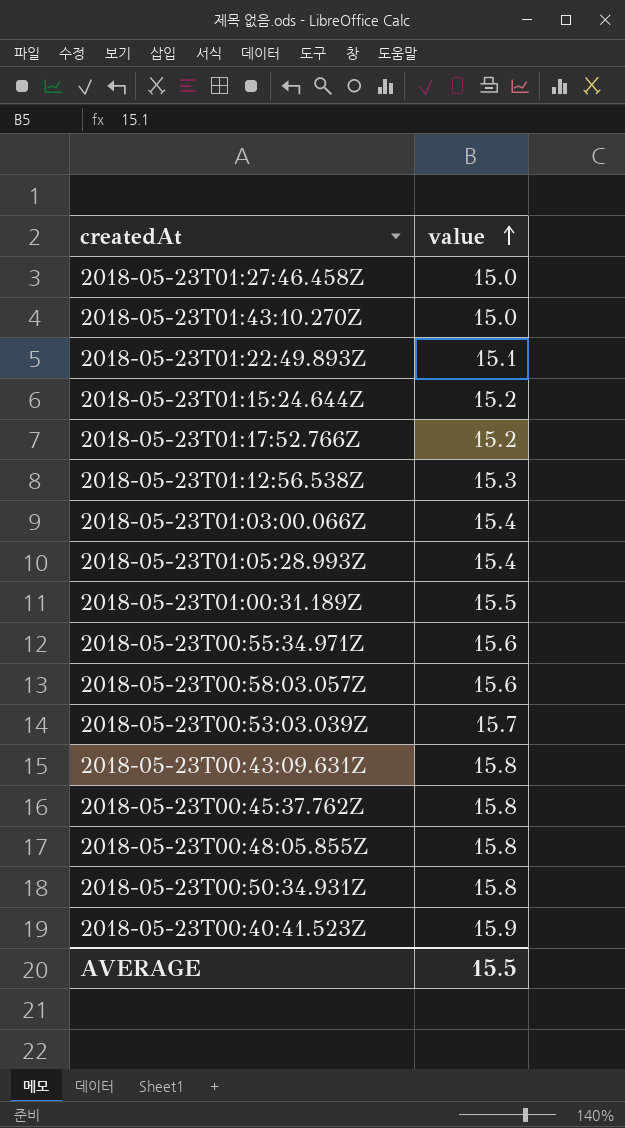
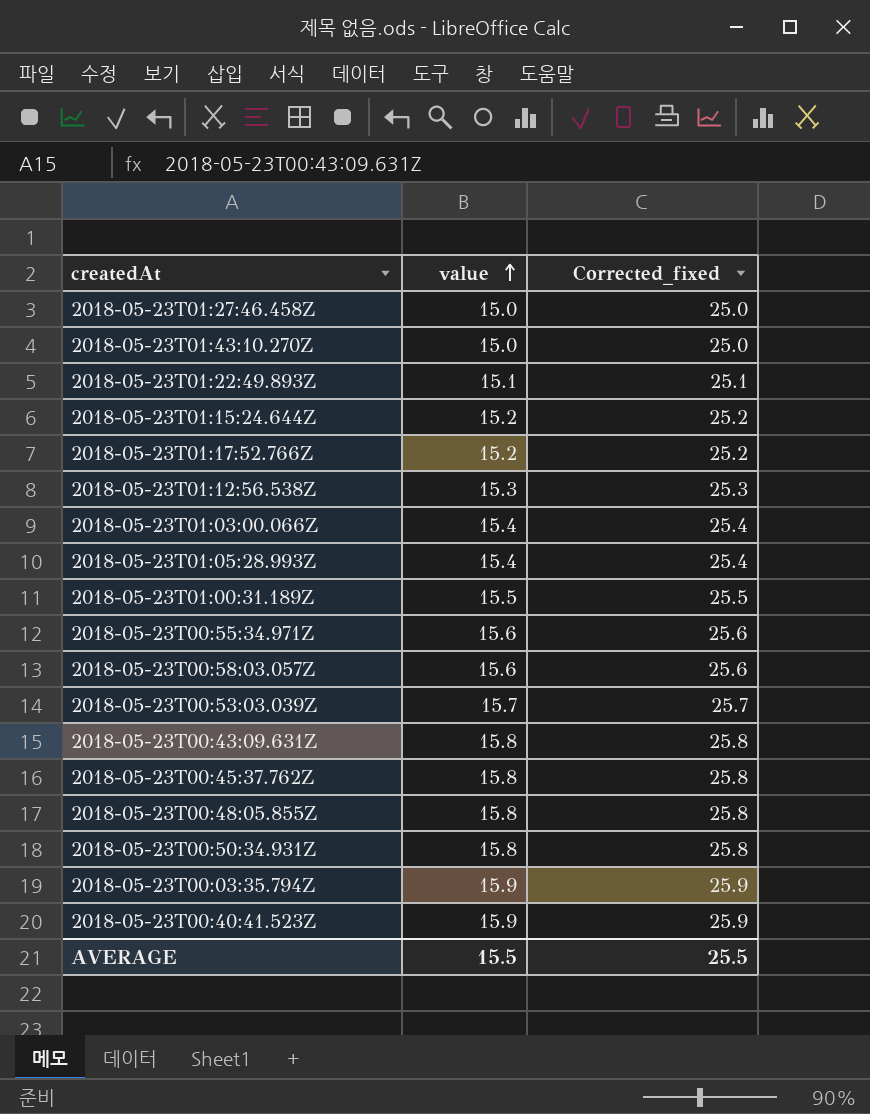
column Corrected_fixed | formula: none -> [value] + 10
row 2018-05-23T00:03:35.794Z: none -> 15.9 | 25.9

